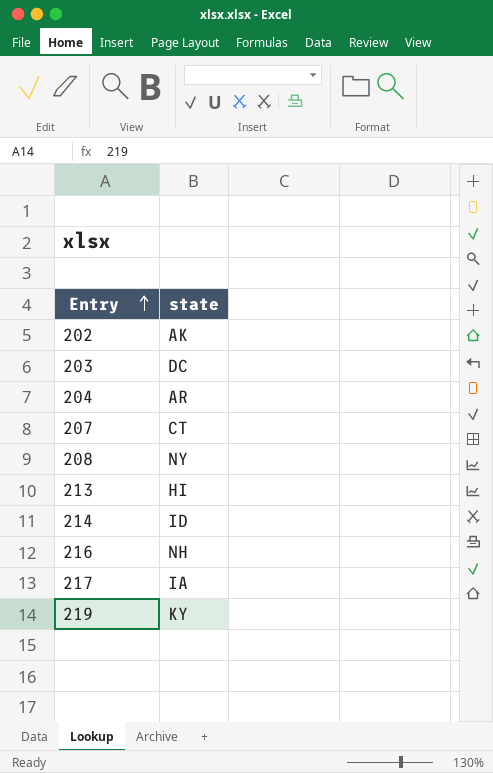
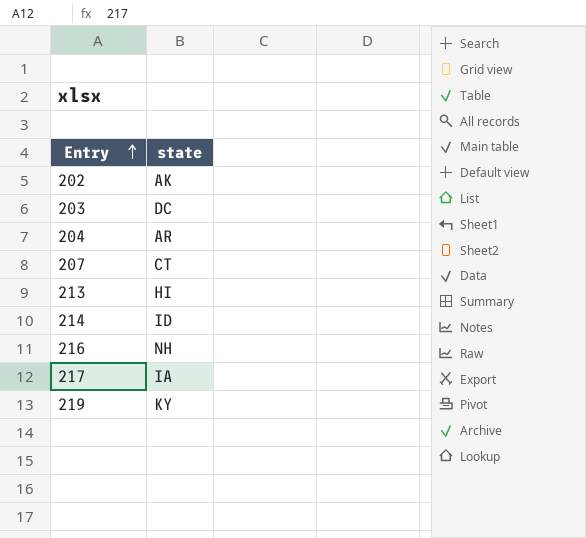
row 208: NY -> none

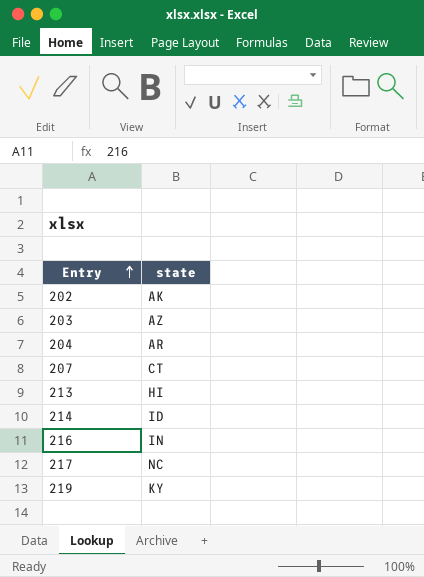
203 | state: DC -> AZ
216 | state: NH -> IN
217 | state: IA -> NC

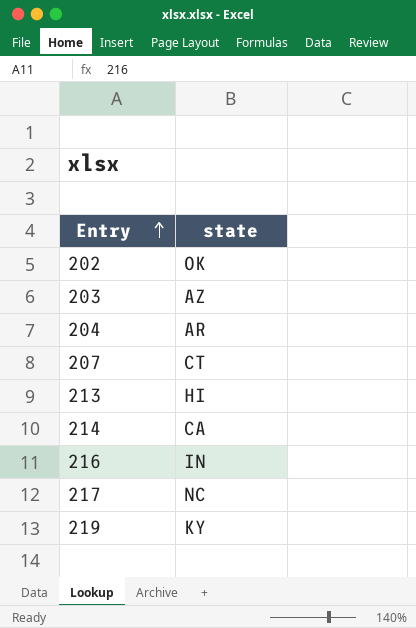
202 | state: AK -> OK
214 | state: ID -> CA

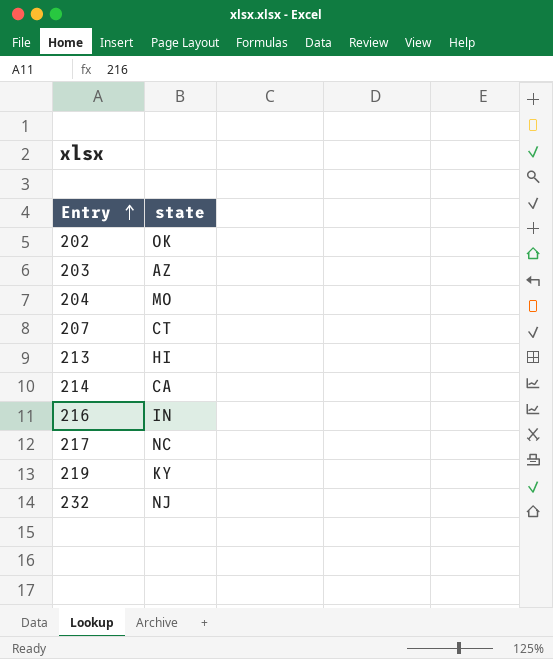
204 | state: AR -> MO
row 232: none -> NJ

